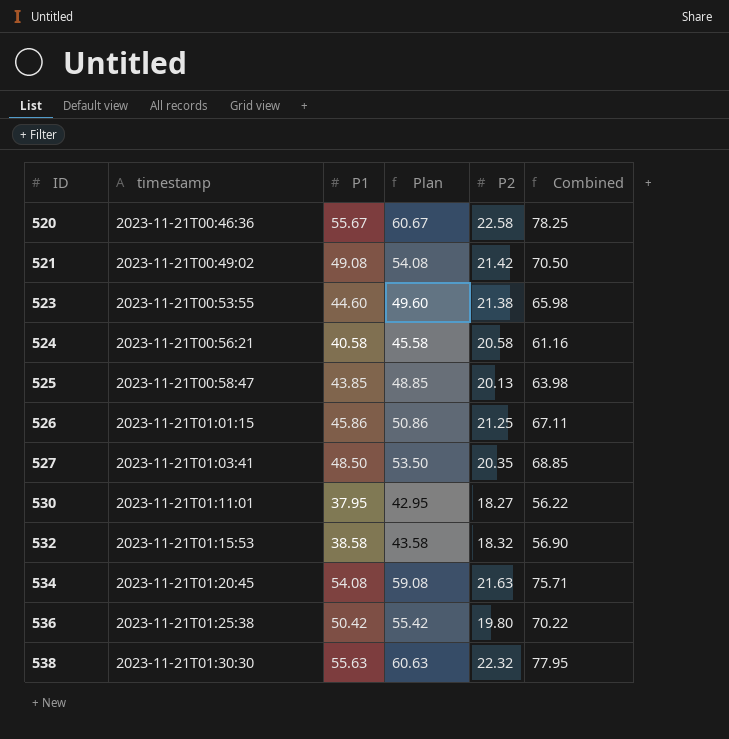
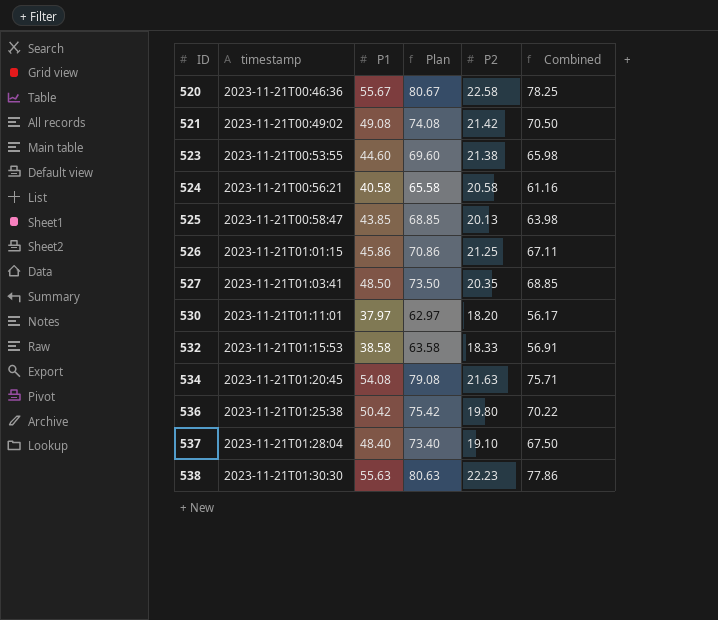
column Plan | formula: [P1] + 5 -> [P1] + 25
530 | P1: 37.95 -> 37.97
530 | P2: 18.27 -> 18.20
530 | Combined: 56.22 -> 56.17
532 | P2: 18.32 -> 18.33
532 | Combined: 56.90 -> 56.91
row 537: none -> 2023-11-21T01:28:04 | 48.40 | 73.40 | 19.10 | 67.50
538 | P2: 22.32 -> 22.23
538 | Combined: 77.95 -> 77.86

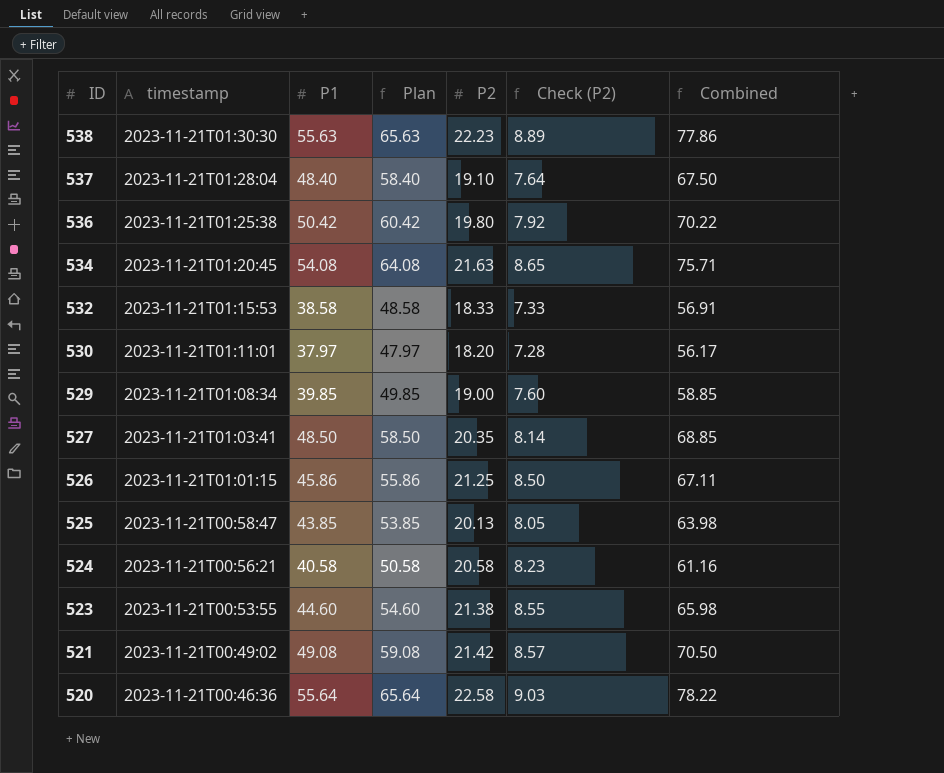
row order: ID ascending -> ID descending
column Plan | formula: [P1] + 25 -> [P1] + 10
column Check (P2) | formula: none -> [P2] * 0.4
row 529: none -> 2023-11-21T01:08:34 | 39.85 | 49.85 | 19.00 | 7.60 | 58.85
520 | P1: 55.67 -> 55.64
520 | Combined: 78.25 -> 78.22

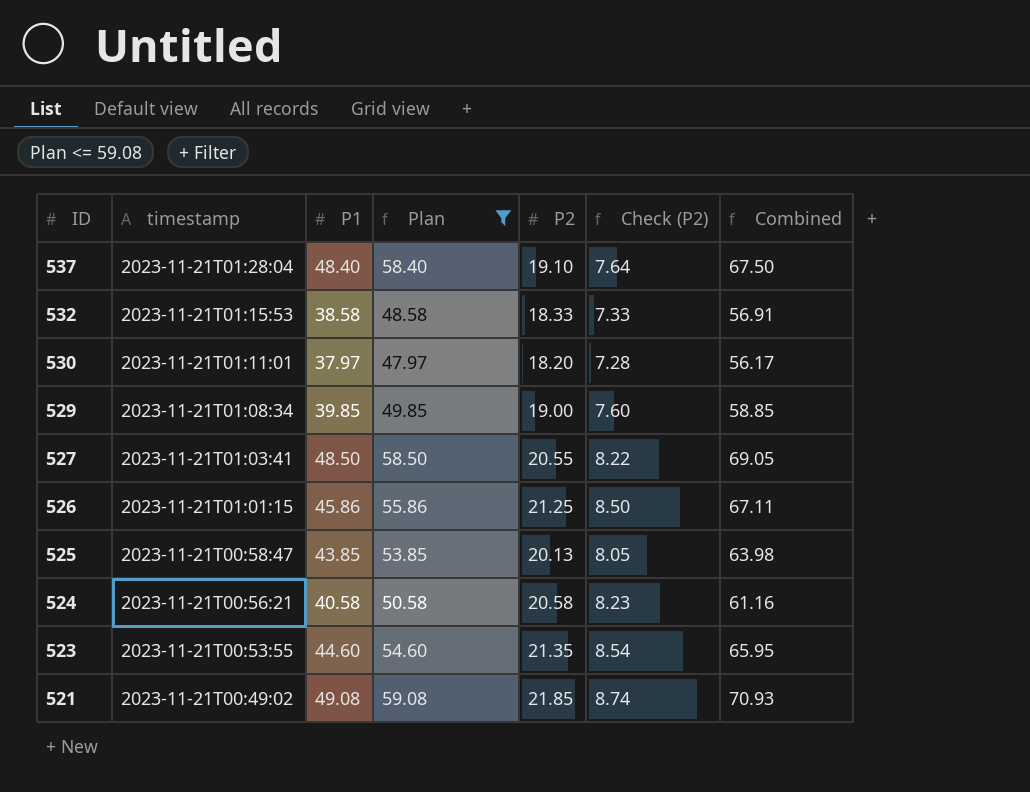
filter: none -> Plan <= 59.08
527 | P2: 20.35 -> 20.55
527 | Check (P2): 8.14 -> 8.22
527 | Combined: 68.85 -> 69.05
523 | P2: 21.38 -> 21.35
523 | Check (P2): 8.55 -> 8.54
523 | Combined: 65.98 -> 65.95
521 | P2: 21.42 -> 21.85
521 | Check (P2): 8.57 -> 8.74
521 | Combined: 70.50 -> 70.93

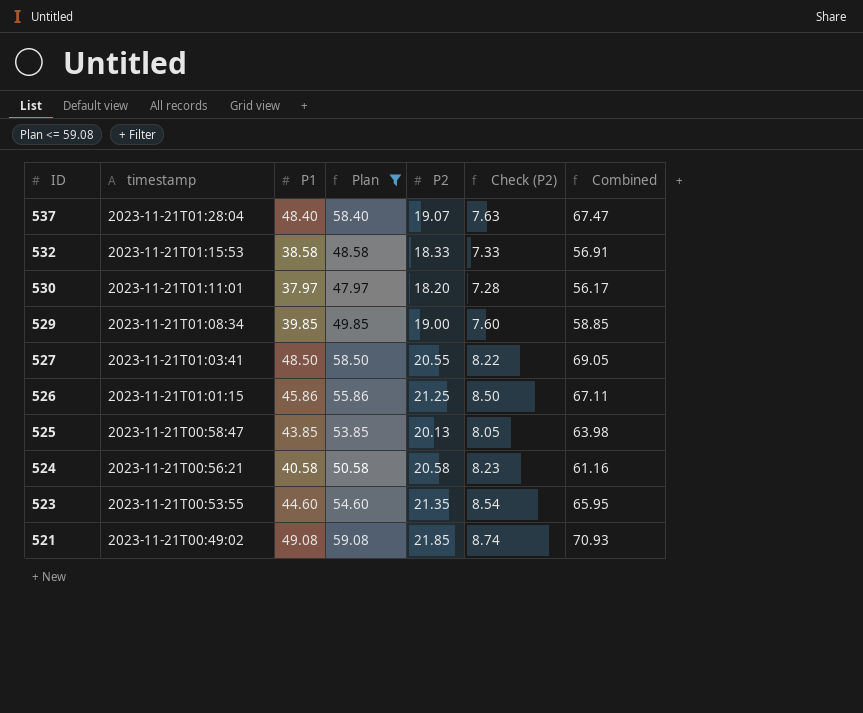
537 | P2: 19.10 -> 19.07
537 | Check (P2): 7.64 -> 7.63
537 | Combined: 67.50 -> 67.47

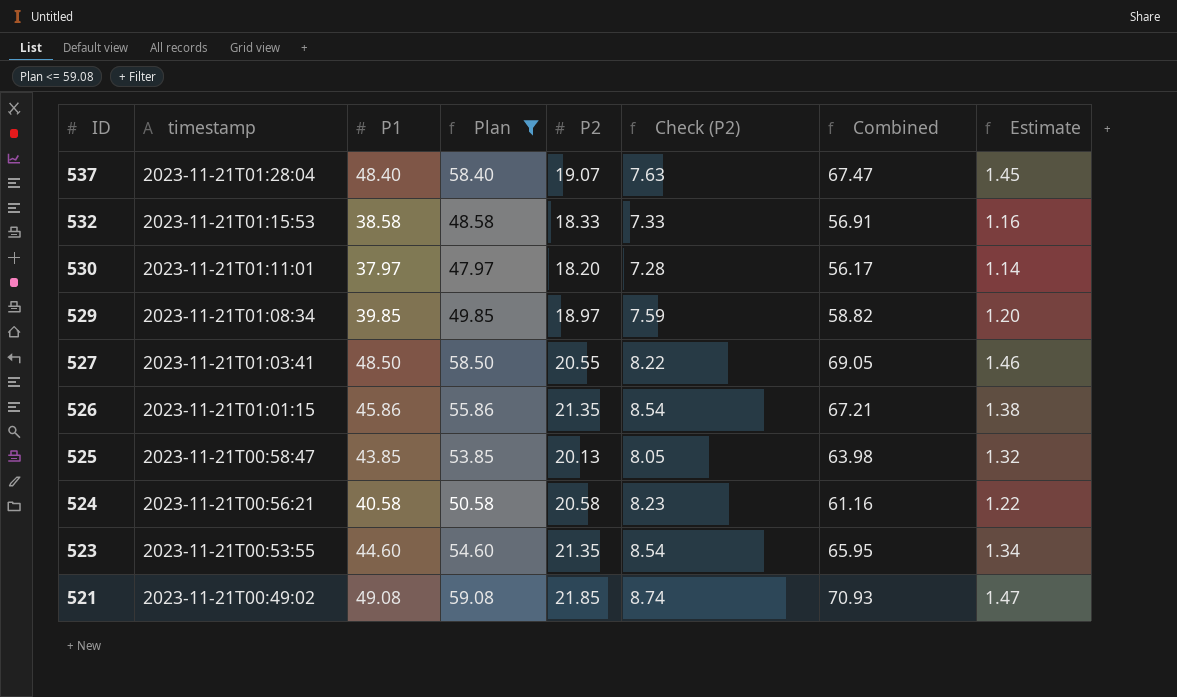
column Estimate | formula: none -> [P1] * 0.03
529 | P2: 19.00 -> 18.97
529 | Check (P2): 7.60 -> 7.59
529 | Combined: 58.85 -> 58.82
526 | P2: 21.25 -> 21.35
526 | Check (P2): 8.50 -> 8.54
526 | Combined: 67.11 -> 67.21

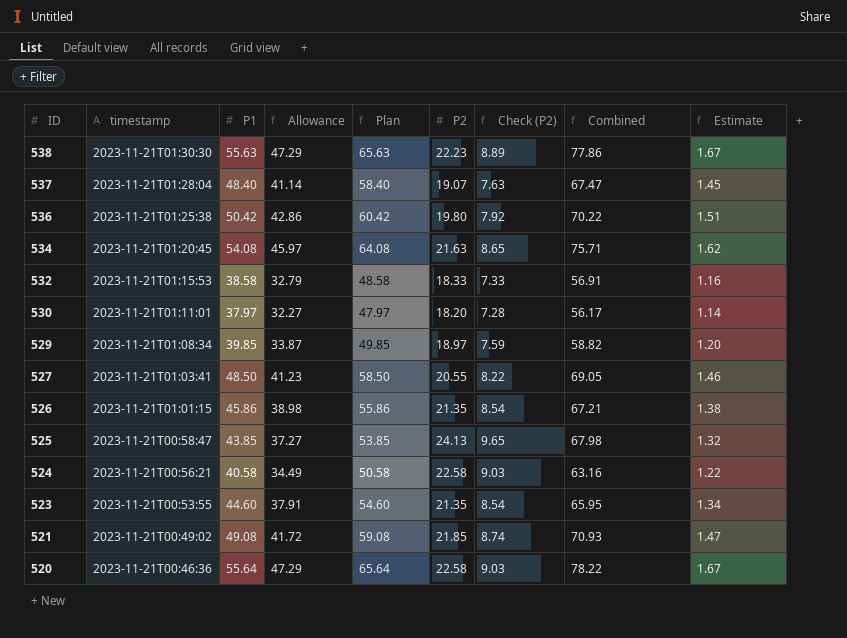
filter: Plan <= 59.08 -> none
column Allowance | formula: none -> [P1] * 0.85
525 | P2: 20.13 -> 24.13
525 | Check (P2): 8.05 -> 9.65
525 | Combined: 63.98 -> 67.98
524 | P2: 20.58 -> 22.58
524 | Check (P2): 8.23 -> 9.03
524 | Combined: 61.16 -> 63.16

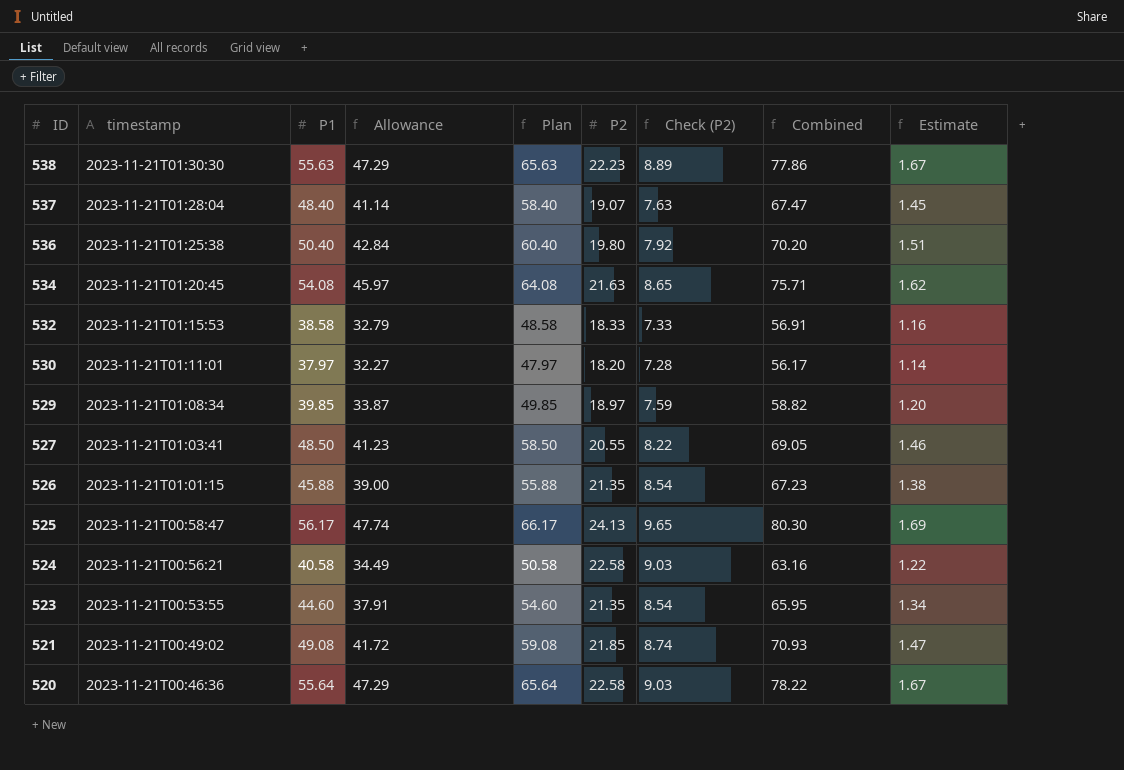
536 | P1: 50.42 -> 50.40
536 | Allowance: 42.86 -> 42.84
536 | Plan: 60.42 -> 60.40
536 | Combined: 70.22 -> 70.20
526 | P1: 45.86 -> 45.88
526 | Allowance: 38.98 -> 39.00
526 | Plan: 55.86 -> 55.88
526 | Combined: 67.21 -> 67.23
525 | P1: 43.85 -> 56.17
525 | Allowance: 37.27 -> 47.74
525 | Plan: 53.85 -> 66.17
525 | Combined: 67.98 -> 80.30
525 | Estimate: 1.32 -> 1.69

